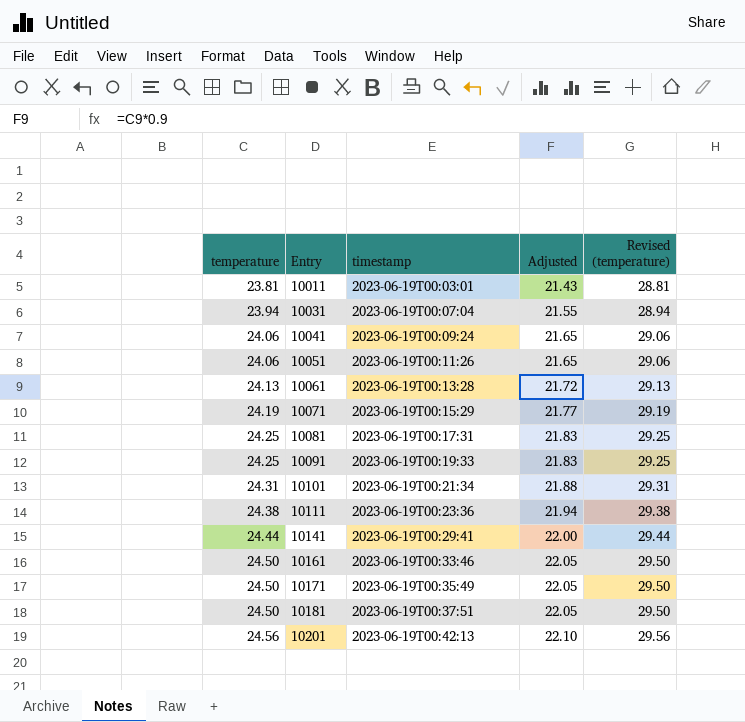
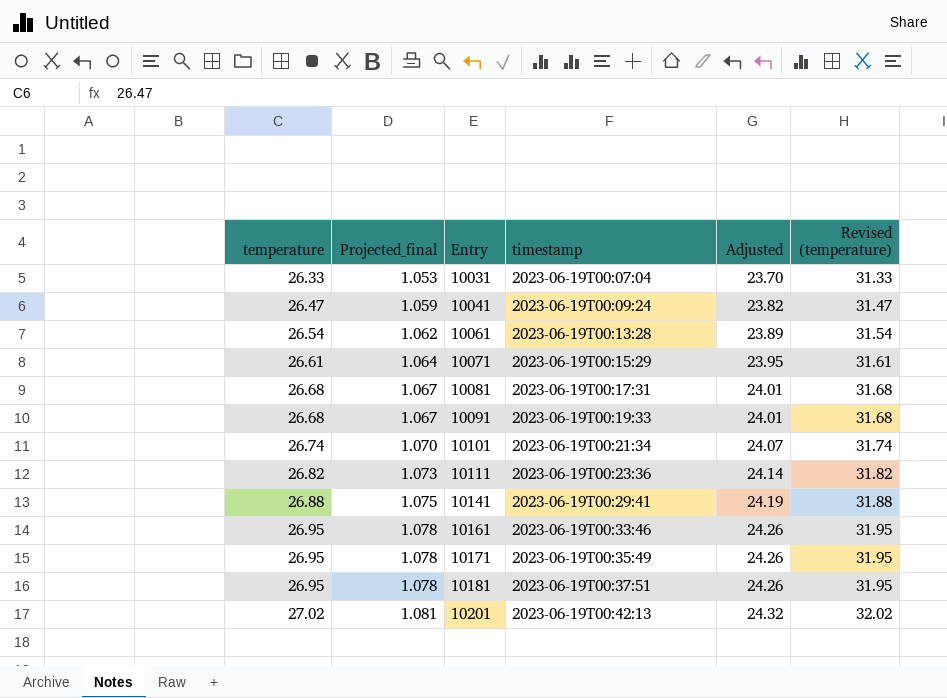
column Projected_final | formula: none -> [temperature] * 0.04
row 10011: 23.81 | 2023-06-19T00:03:01 | 21.43 | 28.81 -> none
row 10051: 24.06 | 2023-06-19T00:11:26 | 21.65 | 29.06 -> none
10031 | temperature: 23.94 -> 26.33
10031 | Adjusted: 21.55 -> 23.70
10031 | Revised (temperature): 28.94 -> 31.33
10041 | temperature: 24.06 -> 26.47
10041 | Adjusted: 21.65 -> 23.82
10041 | Revised (temperature): 29.06 -> 31.47
10061 | temperature: 24.13 -> 26.54
10061 | Adjusted: 21.72 -> 23.89
10061 | Revised (temperature): 29.13 -> 31.54
10071 | temperature: 24.19 -> 26.61
10071 | Adjusted: 21.77 -> 23.95
10071 | Revised (temperature): 29.19 -> 31.61
10081 | temperature: 24.25 -> 26.68
10081 | Adjusted: 21.83 -> 24.01
10081 | Revised (temperature): 29.25 -> 31.68
10091 | temperature: 24.25 -> 26.68
10091 | Adjusted: 21.83 -> 24.01
10091 | Revised (temperature): 29.25 -> 31.68
10101 | temperature: 24.31 -> 26.74
10101 | Adjusted: 21.88 -> 24.07
10101 | Revised (temperature): 29.31 -> 31.74
10111 | temperature: 24.38 -> 26.82
10111 | Adjusted: 21.94 -> 24.14
10111 | Revised (temperature): 29.38 -> 31.82
10141 | temperature: 24.44 -> 26.88
10141 | Adjusted: 22.00 -> 24.19
10141 | Revised (temperature): 29.44 -> 31.88
10161 | temperature: 24.50 -> 26.95
10161 | Adjusted: 22.05 -> 24.26
10161 | Revised (temperature): 29.50 -> 31.95
10171 | temperature: 24.50 -> 26.95
10171 | Adjusted: 22.05 -> 24.26
10171 | Revised (temperature): 29.50 -> 31.95
10181 | temperature: 24.50 -> 26.95
10181 | Adjusted: 22.05 -> 24.26
10181 | Revised (temperature): 29.50 -> 31.95
10201 | temperature: 24.56 -> 27.02
10201 | Adjusted: 22.10 -> 24.32
10201 | Revised (temperature): 29.56 -> 32.02

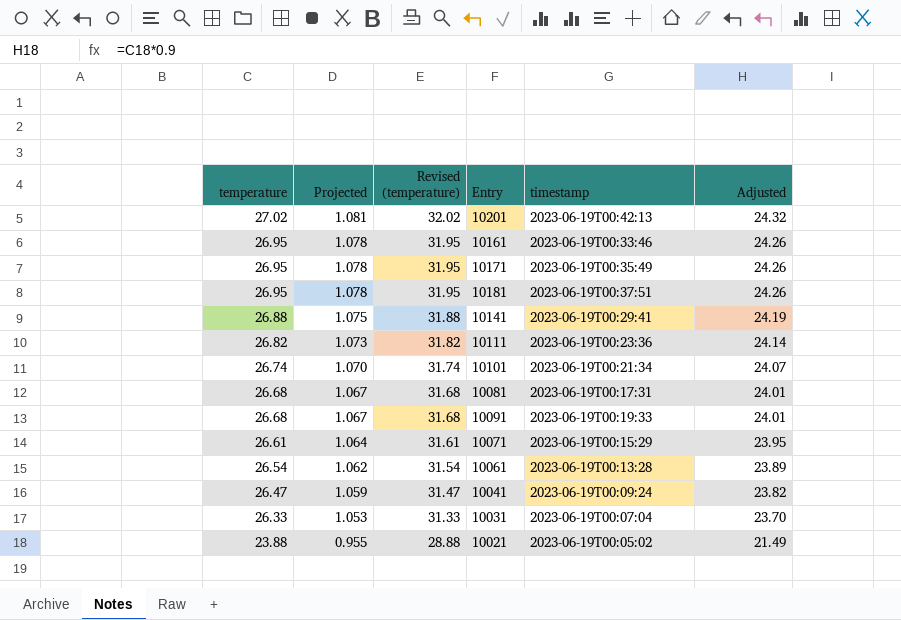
row order: temperature ascending -> temperature descending
column name: Projected_final -> Projected
column Revised (temperature) | position: 6 -> 3
row 10021: none -> 23.88 | 0.955 | 28.88 | 2023-06-19T00:05:02 | 21.49

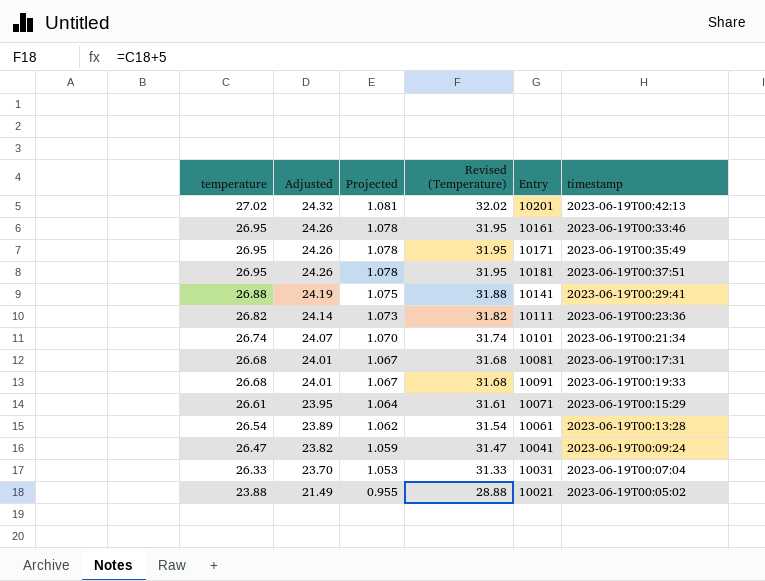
column Adjusted | position: 6 -> 2
column name: Revised (temperature) -> Revised (Temperature)

